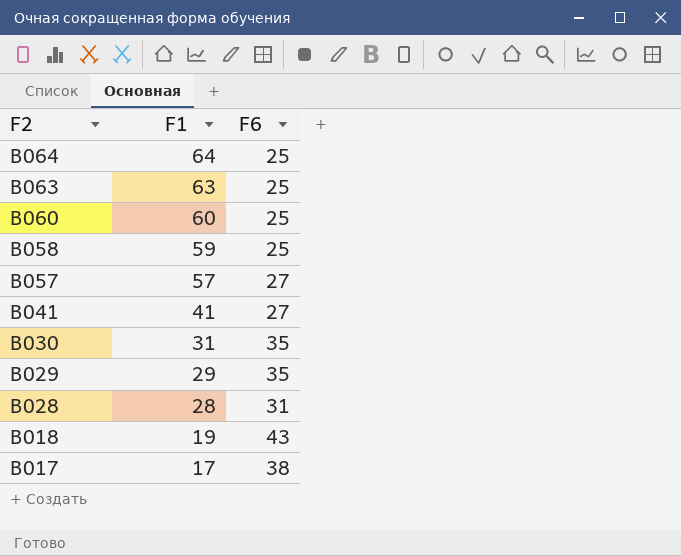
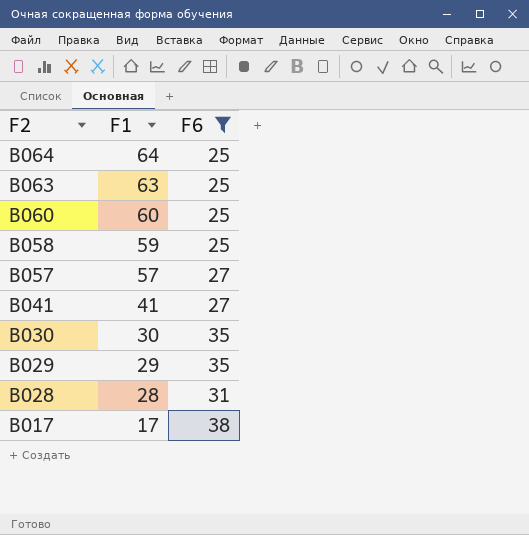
filter: none -> F6 != 43
B030 | F1: 31 -> 30

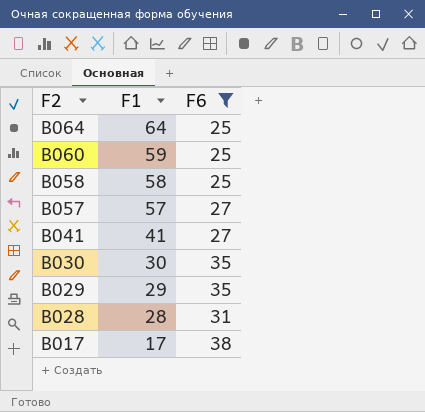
row B063: 63 | 25 -> none
B060 | F1: 60 -> 59
B058 | F1: 59 -> 58

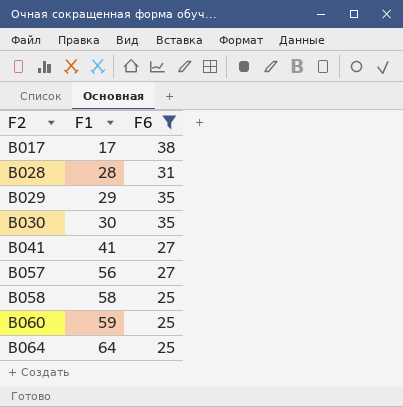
row order: F2 descending -> F2 ascending
B057 | F1: 57 -> 56

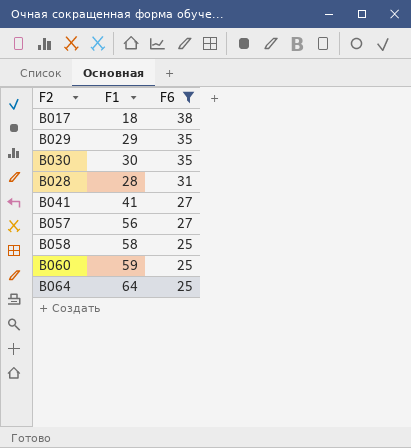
row order: F2 ascending -> F6 descending
B017 | F1: 17 -> 18

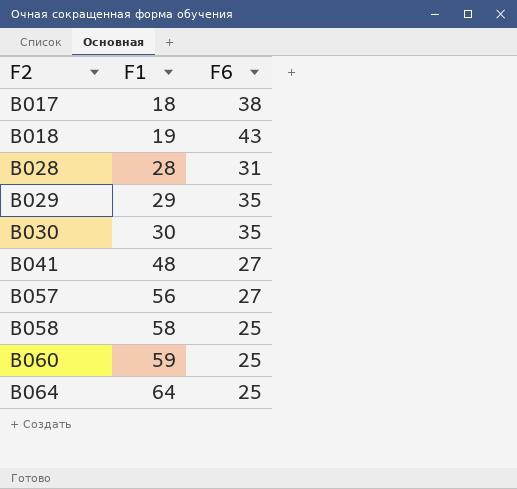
filter: F6 != 43 -> none
row order: F6 descending -> F2 ascending
B041 | F1: 41 -> 48

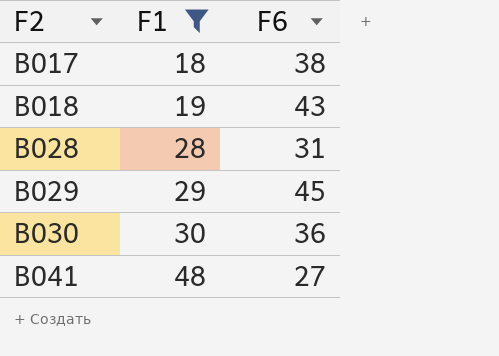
filter: none -> F1 <= 48
B029 | F6: 35 -> 45
B030 | F6: 35 -> 36

